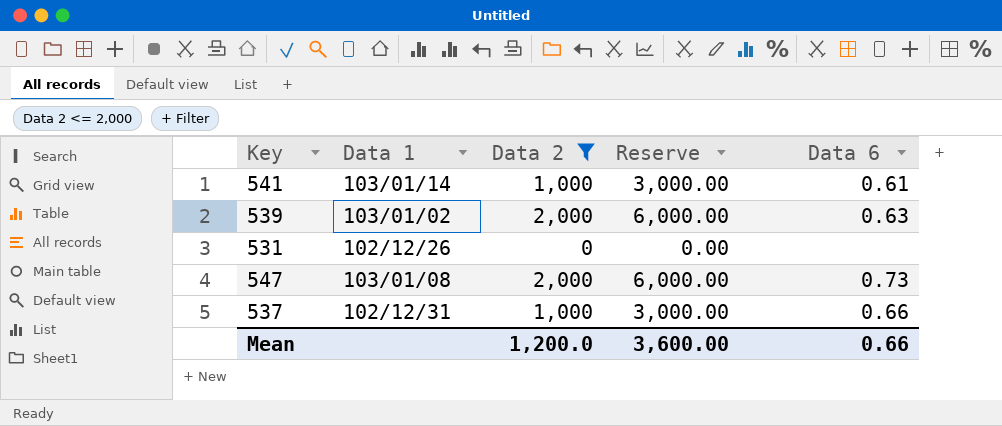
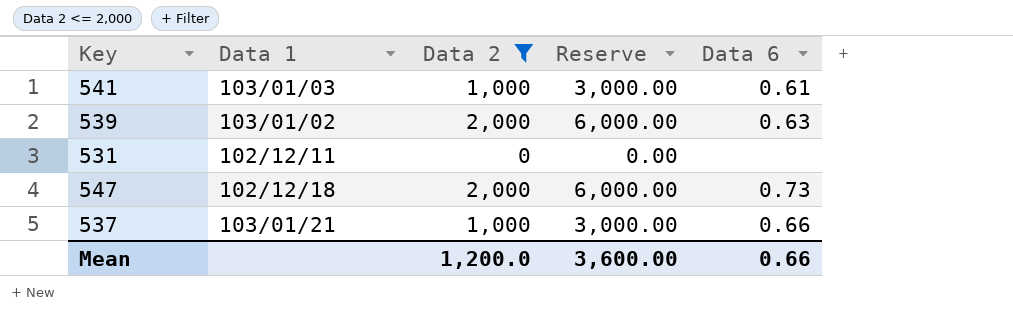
541 | Data 1: 103/01/14 -> 103/01/03
531 | Data 1: 102/12/26 -> 102/12/11
547 | Data 1: 103/01/08 -> 102/12/18
537 | Data 1: 102/12/31 -> 103/01/21

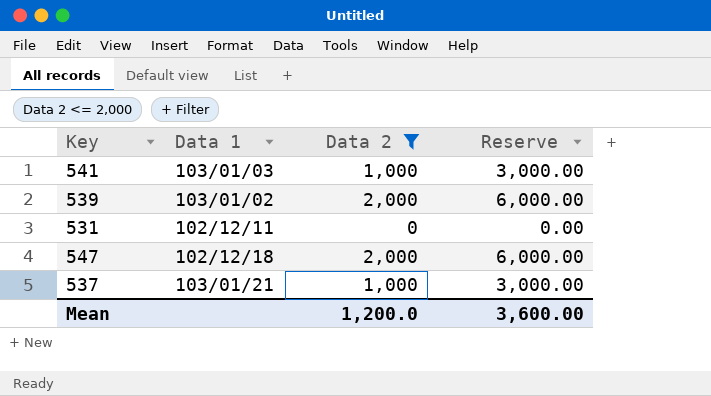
column Data 6 | position: 5 -> none

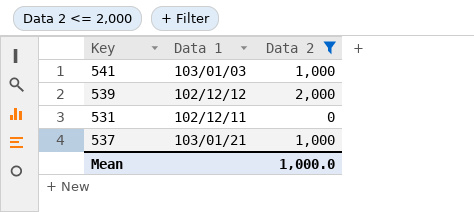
column Reserve | formula: [Data 2] * 3 -> none
row 547: 102/12/18 | 2,000 | 6,000.00 -> none
539 | Data 1: 103/01/02 -> 102/12/12
Mean | Data 2: 1,200.0 -> 1,000.0

